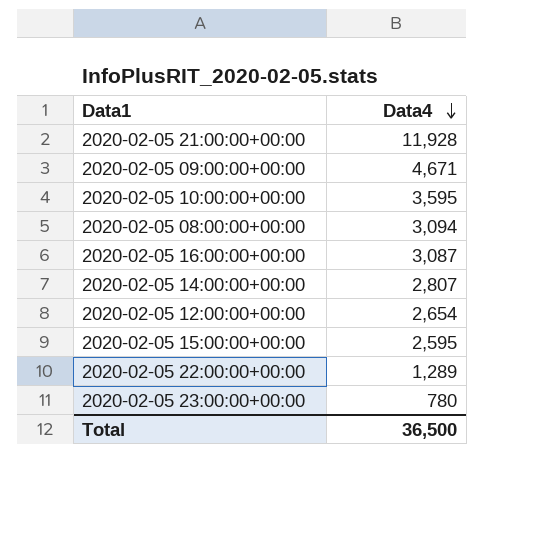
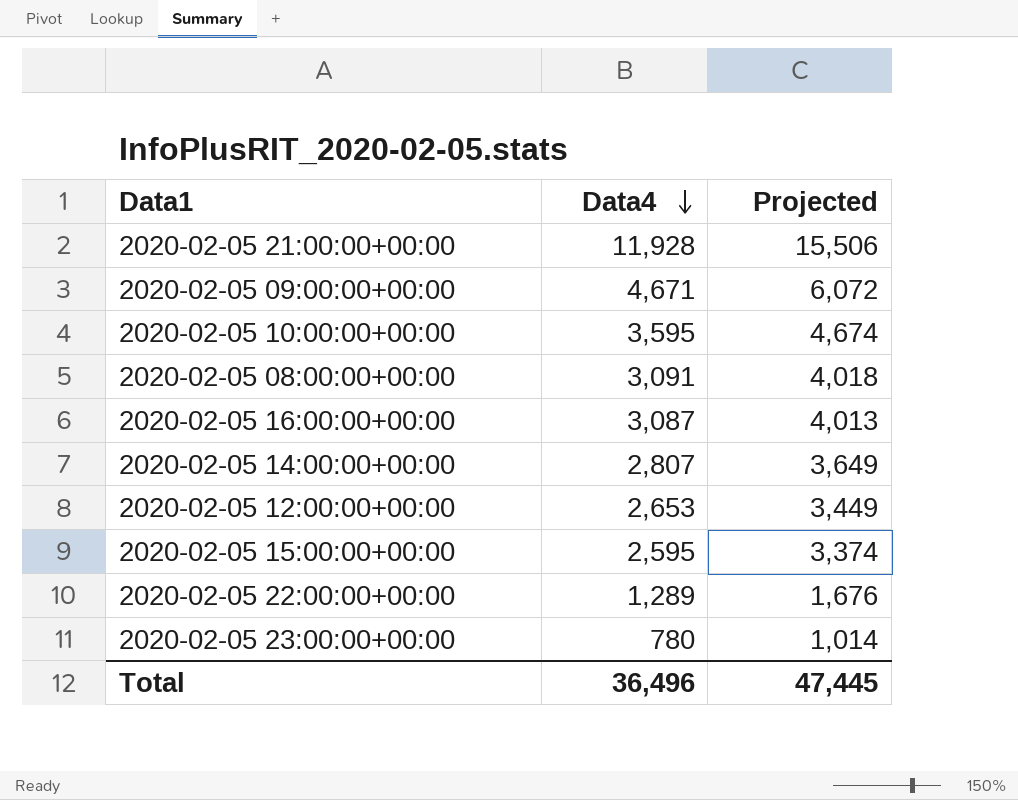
column Projected | formula: none -> [Data4] * 1.3
2020-02-05 08:00:00+00:00 | Data4: 3,094 -> 3,091
2020-02-05 12:00:00+00:00 | Data4: 2,654 -> 2,653
Total | Data4: 36,500 -> 36,496

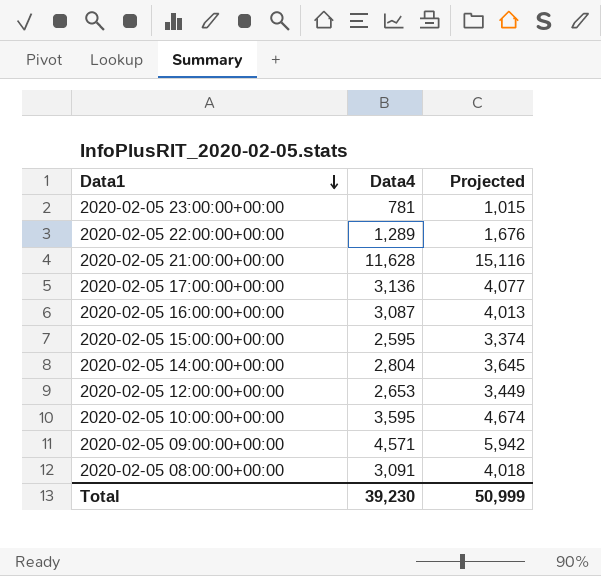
row order: Data4 descending -> Data1 descending
2020-02-05 23:00:00+00:00 | Data4: 780 -> 781
2020-02-05 23:00:00+00:00 | Projected: 1,014 -> 1,015
2020-02-05 21:00:00+00:00 | Data4: 11,928 -> 11,628
2020-02-05 21:00:00+00:00 | Projected: 15,506 -> 15,116
row 2020-02-05 17:00:00+00:00: none -> 3,136 | 4,077
2020-02-05 14:00:00+00:00 | Data4: 2,807 -> 2,804
2020-02-05 14:00:00+00:00 | Projected: 3,649 -> 3,645
2020-02-05 09:00:00+00:00 | Data4: 4,671 -> 4,571
2020-02-05 09:00:00+00:00 | Projected: 6,072 -> 5,942
Total | Data4: 36,496 -> 39,230
Total | Projected: 47,445 -> 50,999

